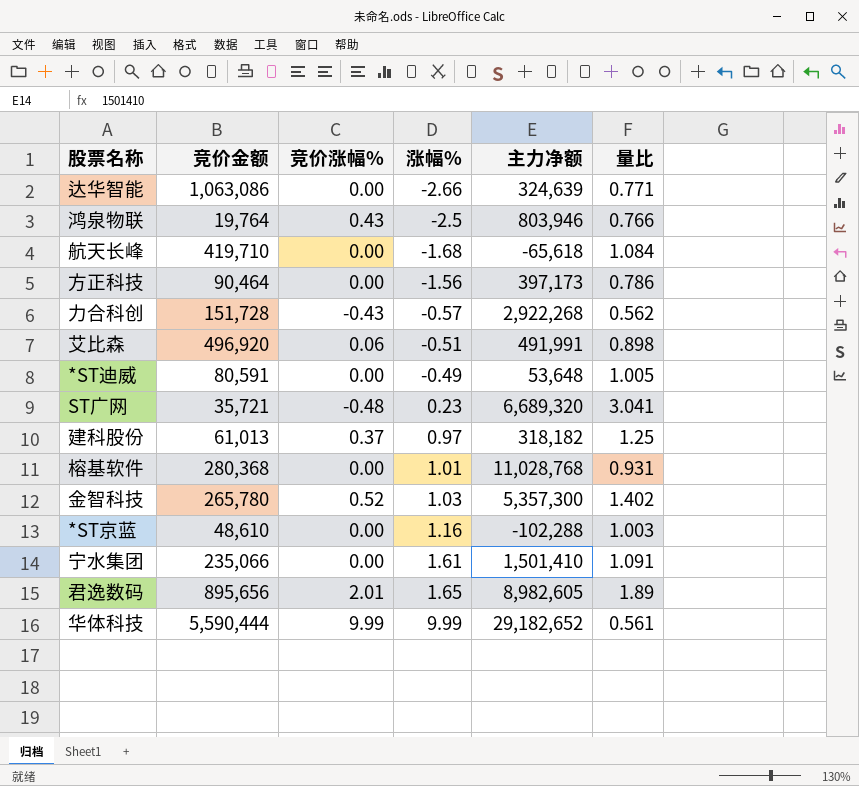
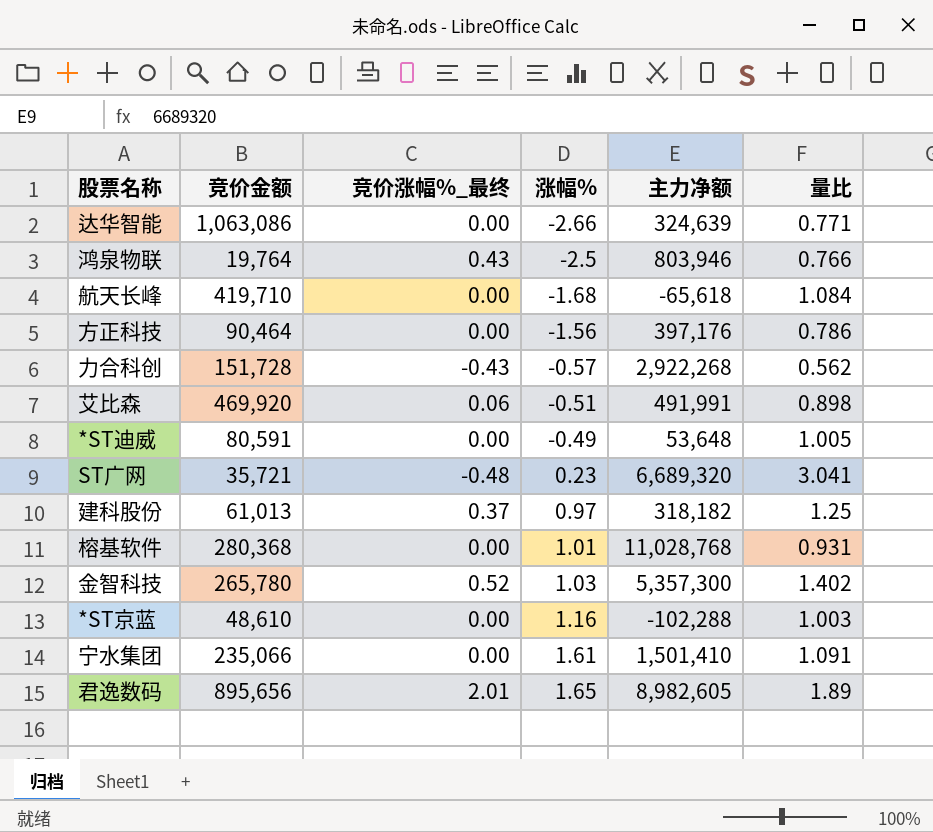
column name: 竞价涨幅% -> 竞价涨幅%_最终
row 华体科技: 5,590,444 | 9.99 | 9.99 | 29,182,652 | 0.561 -> none
方正科技 | 主力净额: 397,173 -> 397,176
艾比森 | 竞价金额: 496,920 -> 469,920

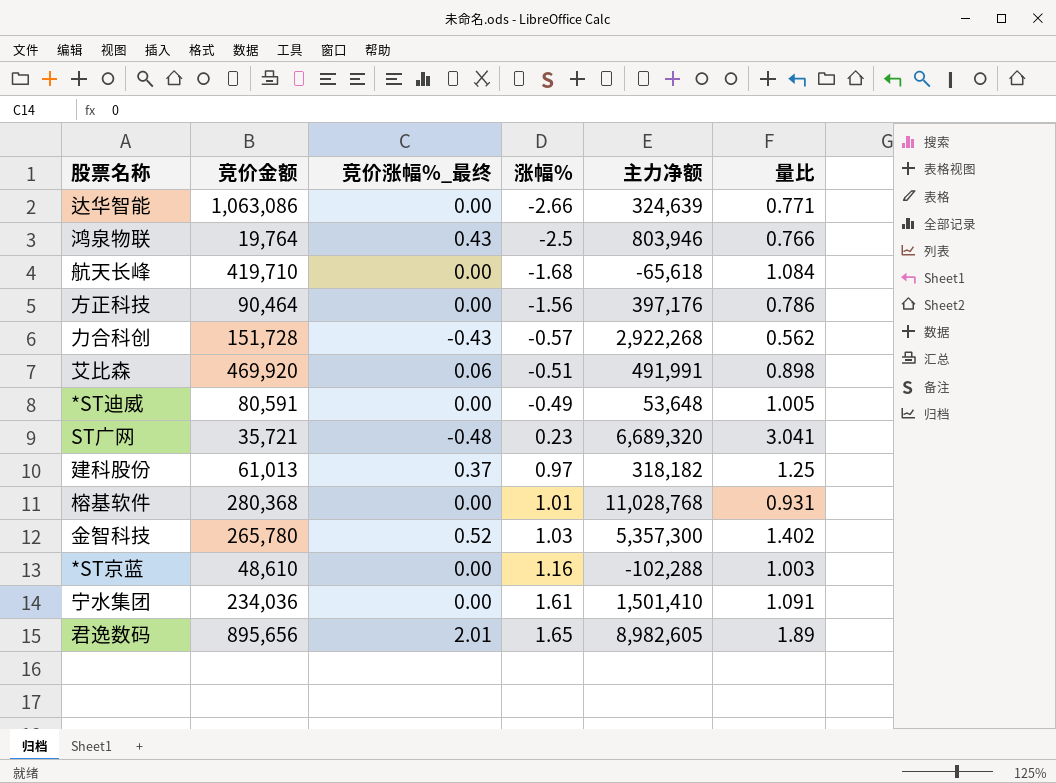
宁水集团 | 竞价金额: 235,066 -> 234,036

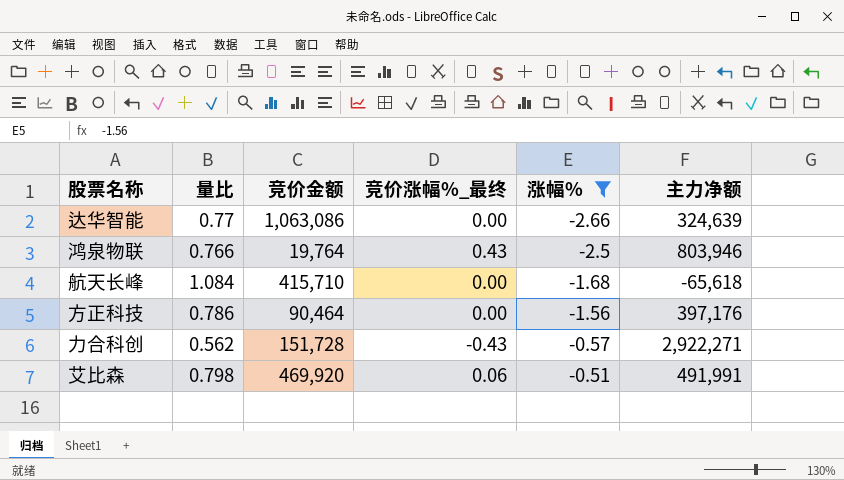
filter: none -> 涨幅% <= -0.51
column 量比 | position: 6 -> 2
达华智能 | 量比: 0.771 -> 0.77
航天长峰 | 竞价金额: 419,710 -> 415,710
力合科创 | 主力净额: 2,922,268 -> 2,922,271
艾比森 | 量比: 0.898 -> 0.798

